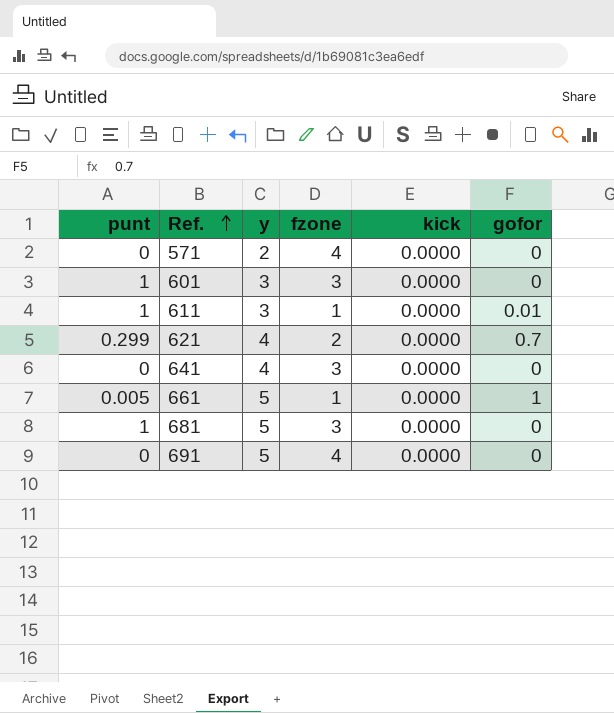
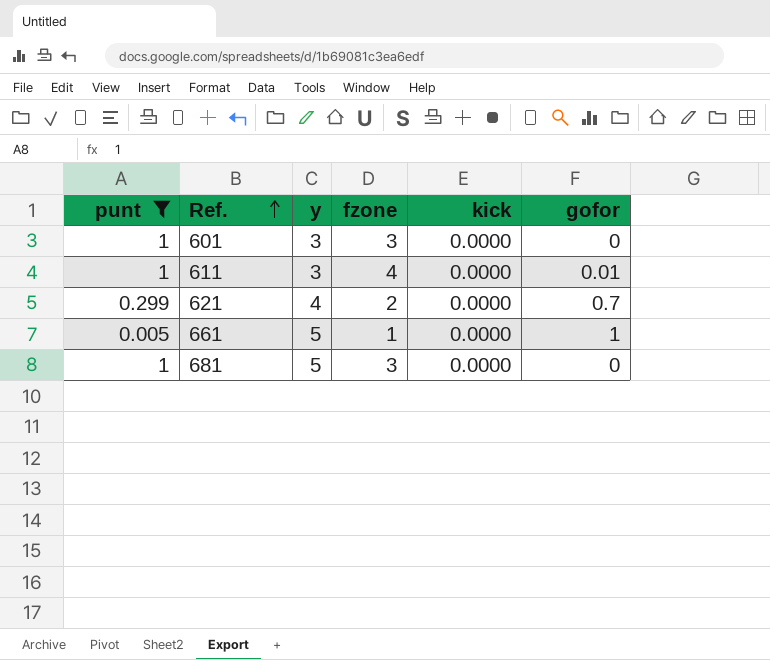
filter: none -> punt != 0
611 | fzone: 1 -> 4

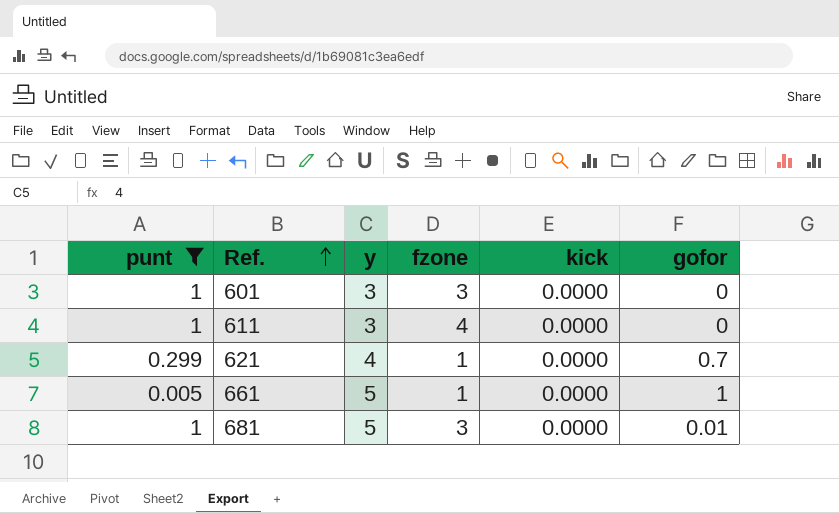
611 | gofor: 0.01 -> 0
621 | fzone: 2 -> 1
681 | gofor: 0 -> 0.01

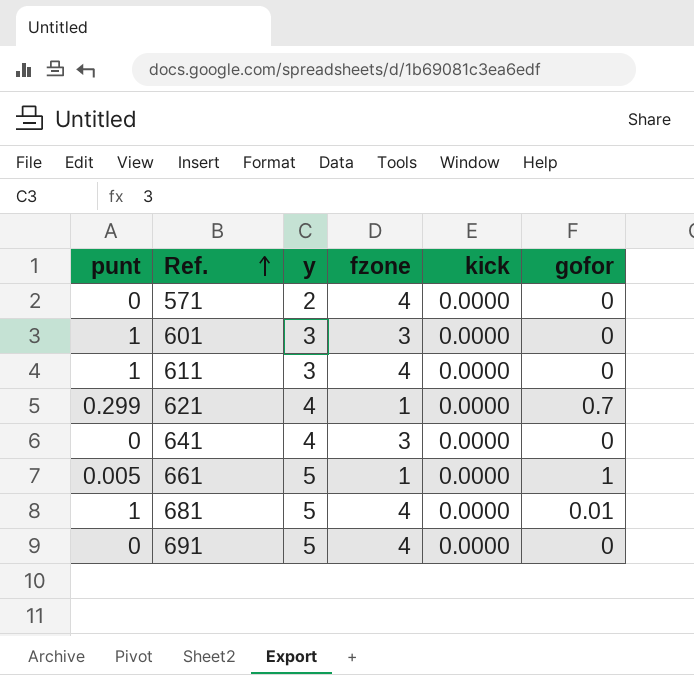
filter: punt != 0 -> none
681 | fzone: 3 -> 4

